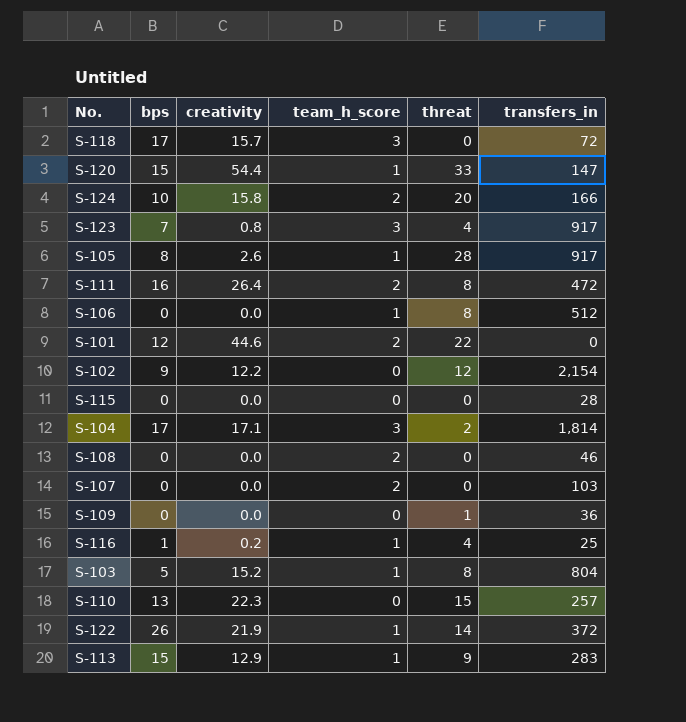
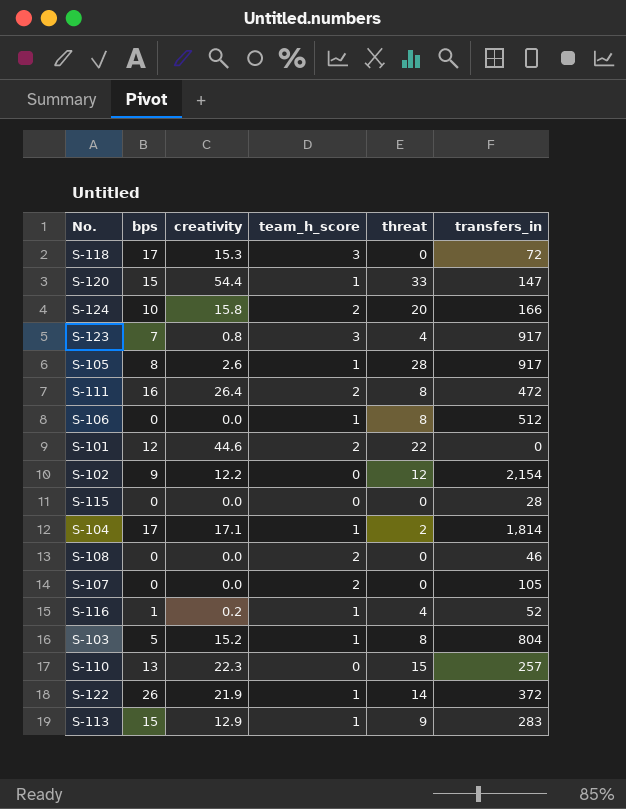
row S-109: 0 | 0.0 | 0 | 1 | 36 -> none
S-118 | creativity: 15.7 -> 15.3
S-104 | team_h_score: 3 -> 1
S-107 | transfers_in: 103 -> 105
S-116 | transfers_in: 25 -> 52

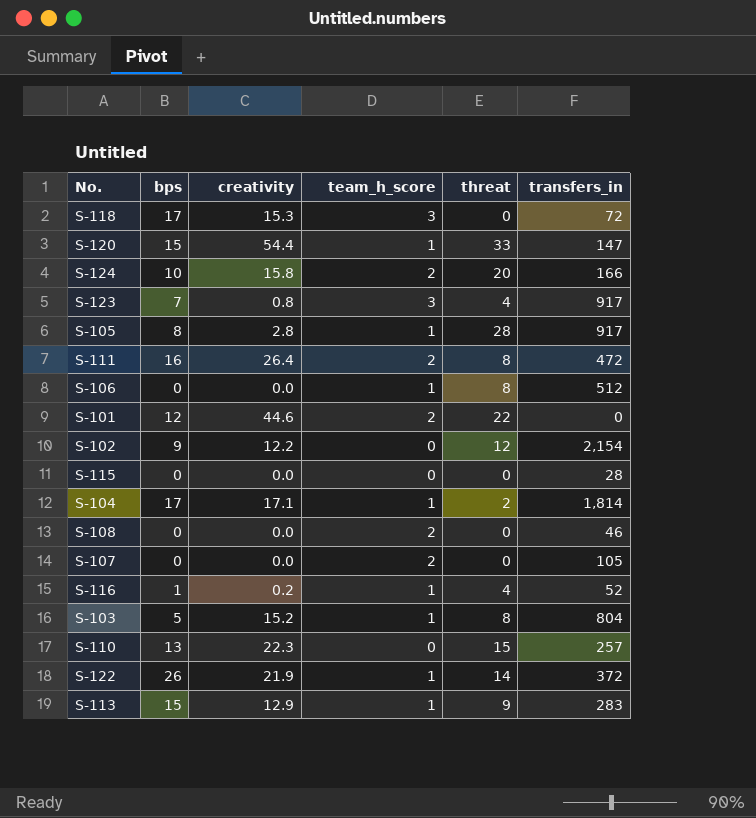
S-105 | creativity: 2.6 -> 2.8

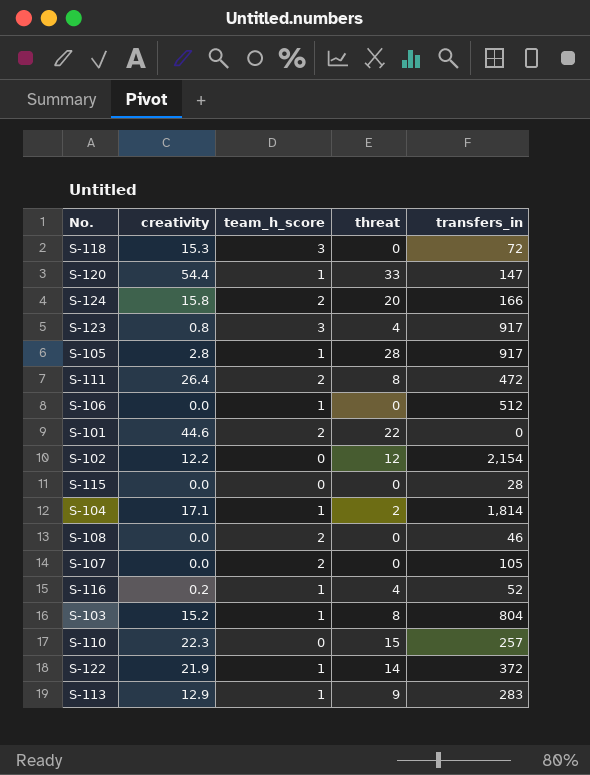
column bps | position: 2 -> none
S-106 | threat: 8 -> 0

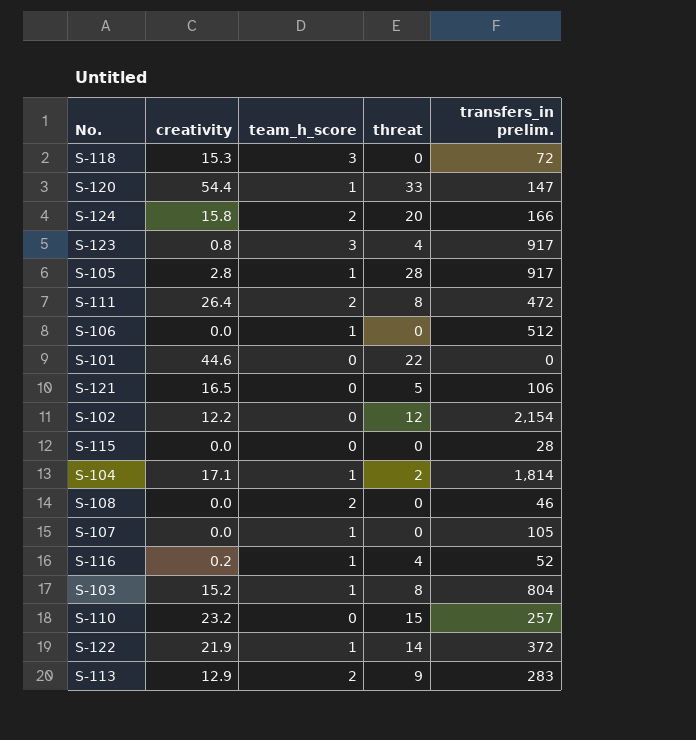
column name: transfers_in -> transfers_in prelim.
S-101 | team_h_score: 2 -> 0
row S-121: none -> 16.5 | 0 | 5 | 106
S-107 | team_h_score: 2 -> 1
S-110 | creativity: 22.3 -> 23.2
S-113 | team_h_score: 1 -> 2

